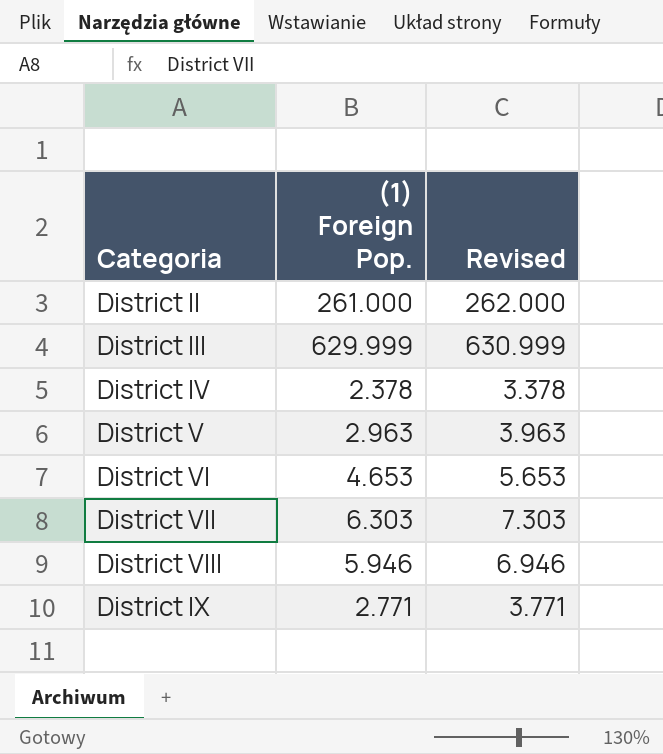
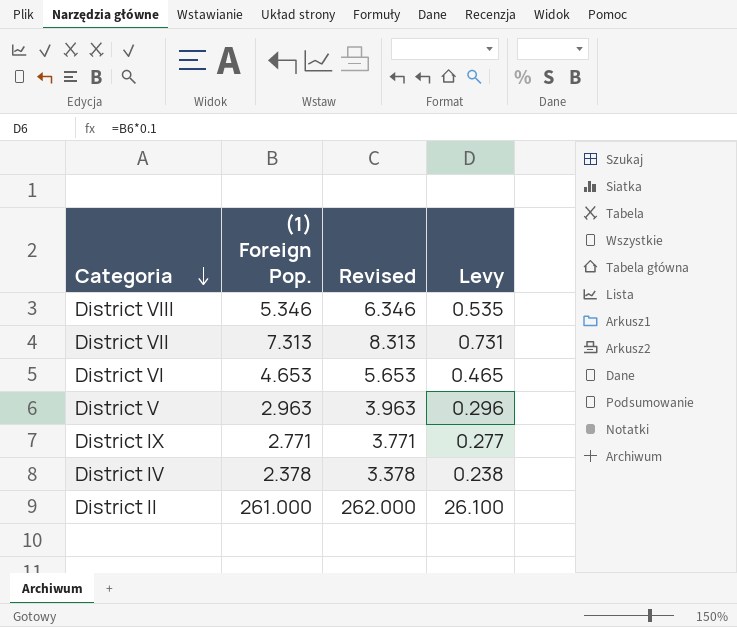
row order: none -> Categoria descending
column Levy | formula: none -> [(1) Foreign Pop.] * 0.1
row District III: 629.999 | 630.999 -> none
District VIII | (1) Foreign Pop.: 5.946 -> 5.346
District VIII | Revised: 6.946 -> 6.346
District VII | (1) Foreign Pop.: 6.303 -> 7.313
District VII | Revised: 7.303 -> 8.313

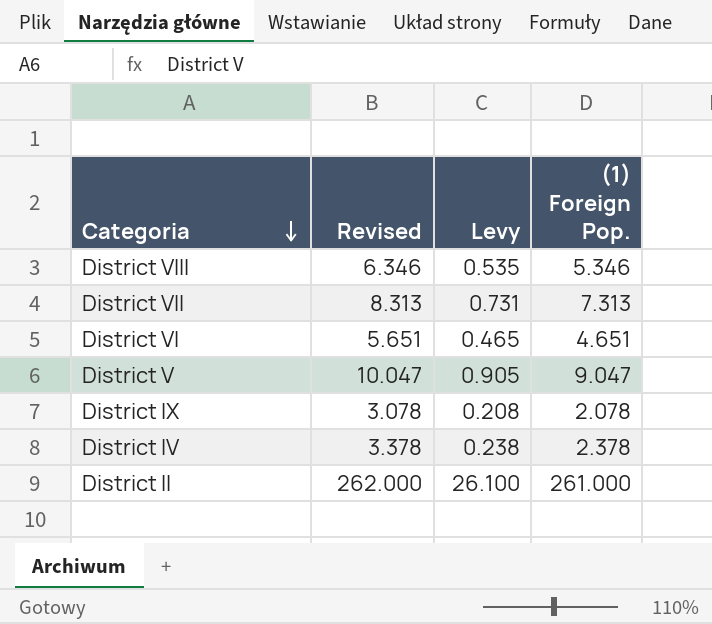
column (1) Foreign Pop. | position: 2 -> 4
District VI | Revised: 5.653 -> 5.651
District VI | (1) Foreign Pop.: 4.653 -> 4.651
District V | Revised: 3.963 -> 10.047
District V | Levy: 0.296 -> 0.905
District V | (1) Foreign Pop.: 2.963 -> 9.047
District IX | Revised: 3.771 -> 3.078
District IX | Levy: 0.277 -> 0.208
District IX | (1) Foreign Pop.: 2.771 -> 2.078

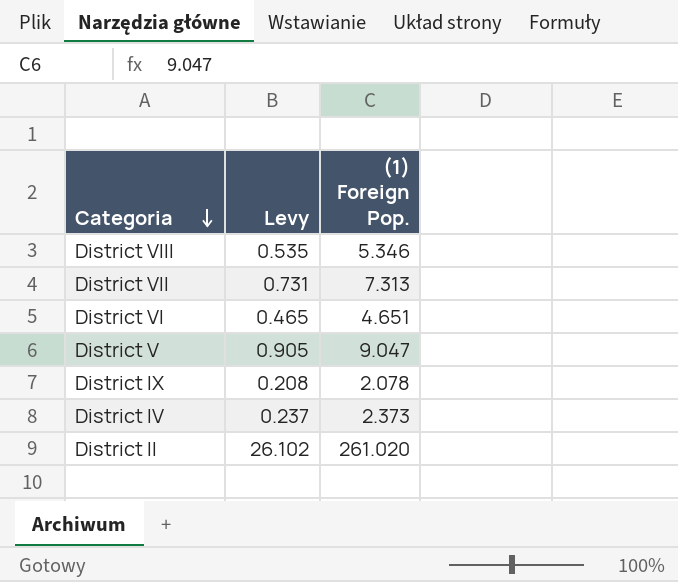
column Revised | formula: [(1) Foreign Pop.] + 1 -> none
District IV | Levy: 0.238 -> 0.237
District IV | (1) Foreign Pop.: 2.378 -> 2.373
District II | Levy: 26.100 -> 26.102
District II | (1) Foreign Pop.: 261.000 -> 261.020

